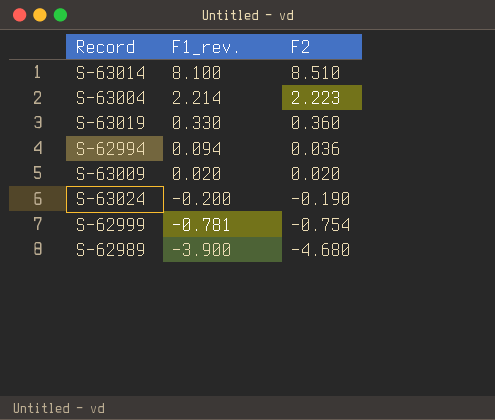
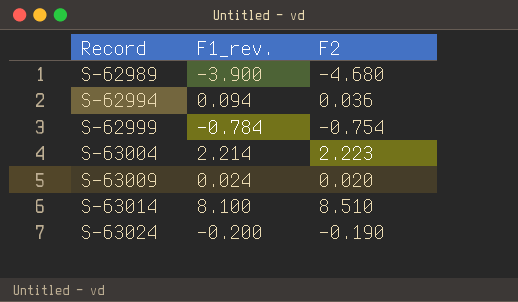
row order: F1_rev. descending -> Record ascending
row S-63019: 0.330 | 0.360 -> none
S-62999 | F1_rev.: -0.781 -> -0.784
S-63009 | F1_rev.: 0.020 -> 0.024

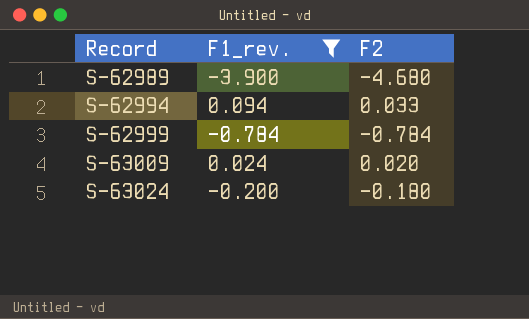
filter: none -> F1_rev. <= 0.094
S-62994 | F2: 0.036 -> 0.033
S-62999 | F2: -0.754 -> -0.784
S-63024 | F2: -0.190 -> -0.180

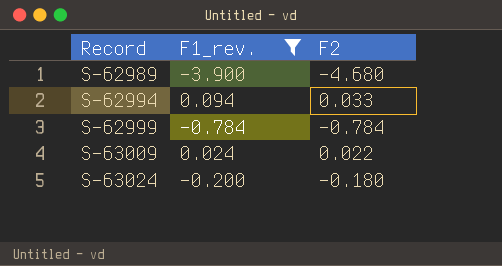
S-63009 | F2: 0.020 -> 0.022

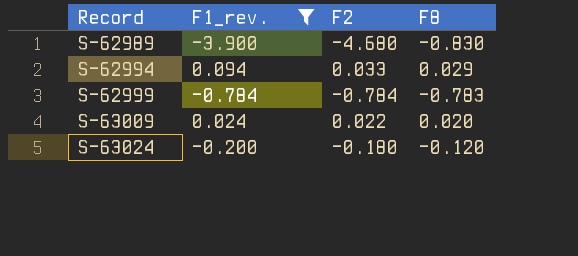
column F8 | position: none -> 4

